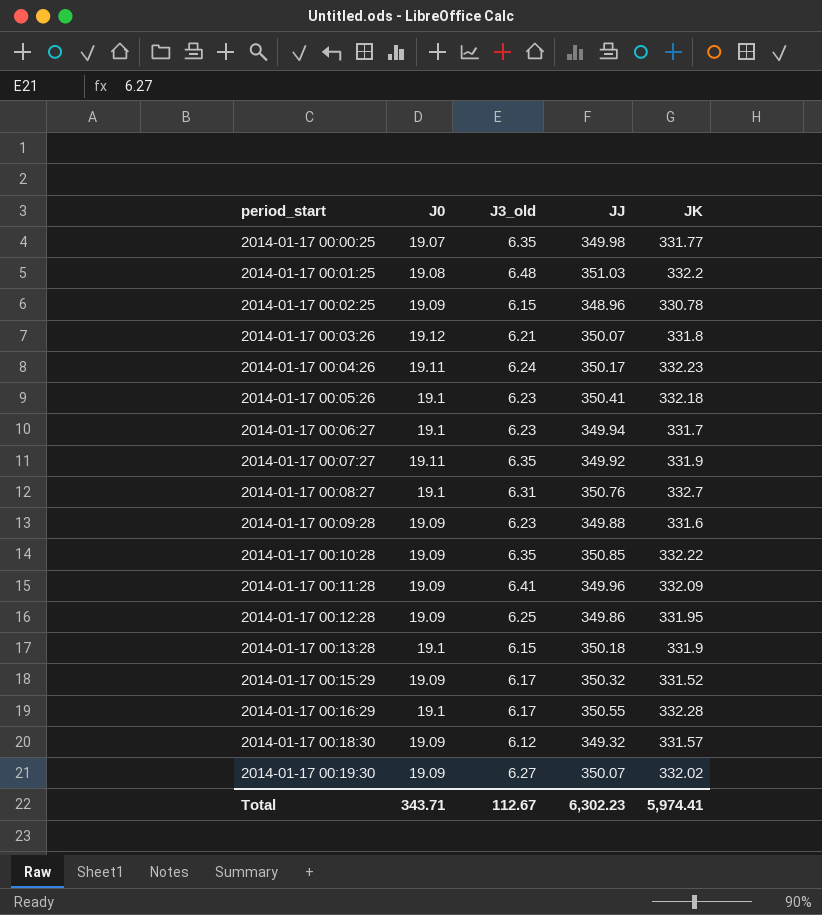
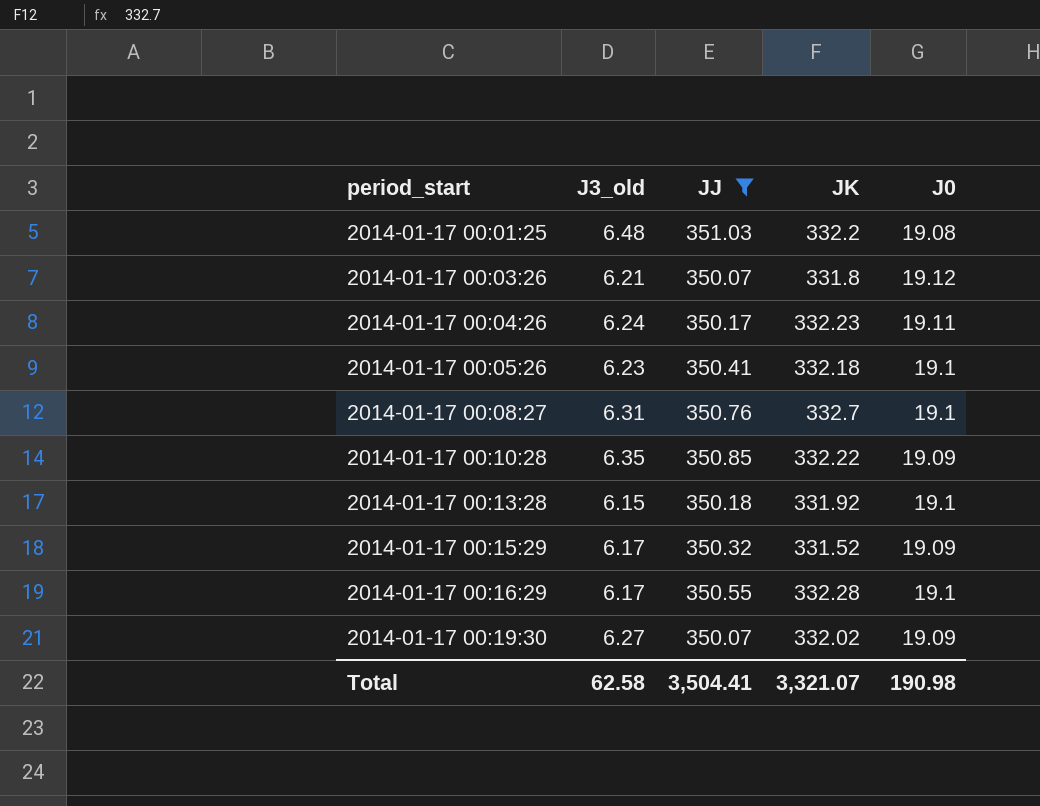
filter: none -> JJ >= 350.07
column J0 | position: 2 -> 5
2014-01-17 00:13:28 | JK: 331.9 -> 331.92
Total | J3_old: 112.67 -> 62.58
Total | JJ: 6,302.23 -> 3,504.41
Total | JK: 5,974.41 -> 3,321.07
Total | J0: 343.71 -> 190.98

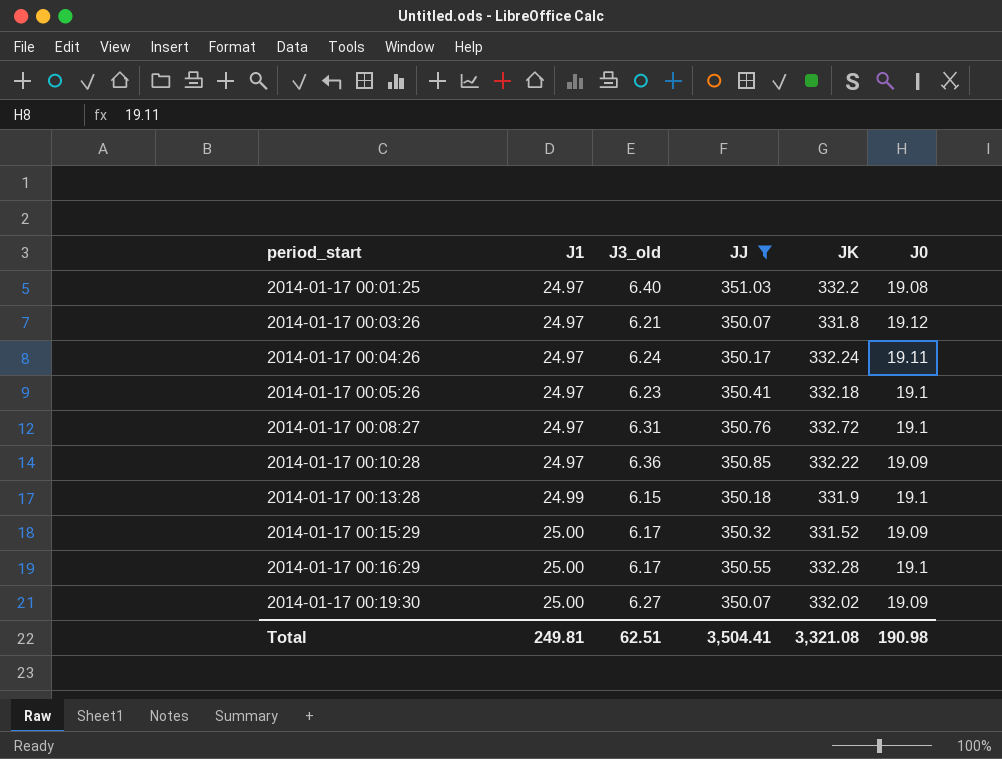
column J1 | position: none -> 2
2014-01-17 00:01:25 | J3_old: 6.48 -> 6.40
2014-01-17 00:04:26 | JK: 332.23 -> 332.24
2014-01-17 00:08:27 | JK: 332.7 -> 332.72
2014-01-17 00:10:28 | J3_old: 6.35 -> 6.36
2014-01-17 00:13:28 | JK: 331.92 -> 331.9
Total | J3_old: 62.58 -> 62.51
Total | JK: 3,321.07 -> 3,321.08

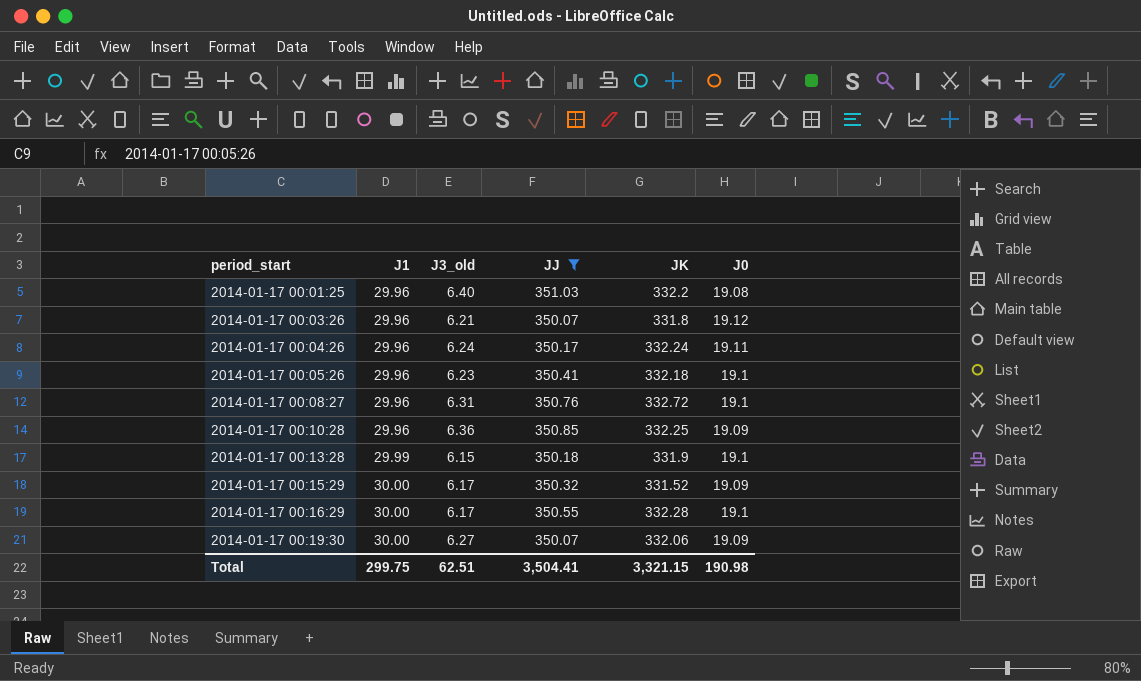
2014-01-17 00:01:25 | J1: 24.97 -> 29.96
2014-01-17 00:03:26 | J1: 24.97 -> 29.96
2014-01-17 00:04:26 | J1: 24.97 -> 29.96
2014-01-17 00:05:26 | J1: 24.97 -> 29.96
2014-01-17 00:08:27 | J1: 24.97 -> 29.96
2014-01-17 00:10:28 | J1: 24.97 -> 29.96
2014-01-17 00:10:28 | JK: 332.22 -> 332.25
2014-01-17 00:13:28 | J1: 24.99 -> 29.99
2014-01-17 00:15:29 | J1: 25.00 -> 30.00
2014-01-17 00:16:29 | J1: 25.00 -> 30.00
2014-01-17 00:19:30 | J1: 25.00 -> 30.00
2014-01-17 00:19:30 | JK: 332.02 -> 332.06
Total | J1: 249.81 -> 299.75
Total | JK: 3,321.08 -> 3,321.15

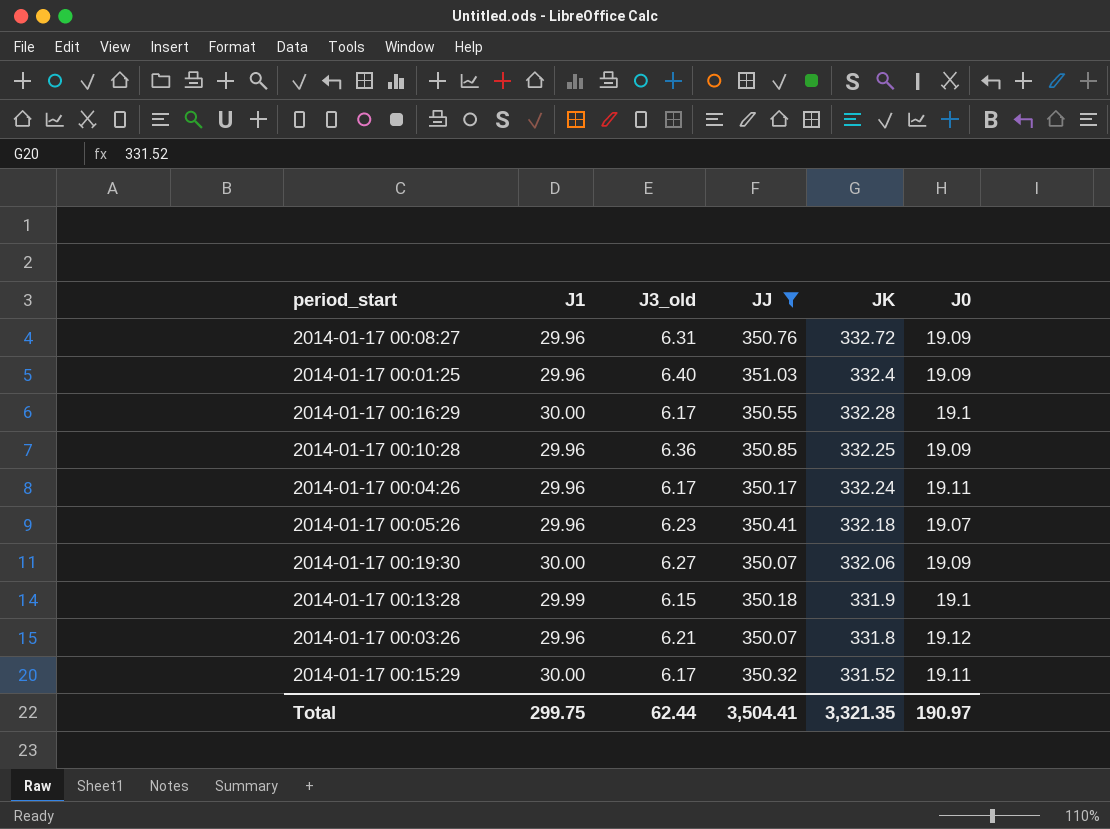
row order: period_start ascending -> JK descending
2014-01-17 00:08:27 | J0: 19.1 -> 19.09
2014-01-17 00:01:25 | JK: 332.2 -> 332.4
2014-01-17 00:01:25 | J0: 19.08 -> 19.09
2014-01-17 00:04:26 | J3_old: 6.24 -> 6.17
2014-01-17 00:05:26 | J0: 19.1 -> 19.07
2014-01-17 00:15:29 | J0: 19.09 -> 19.11
Total | J3_old: 62.51 -> 62.44
Total | JK: 3,321.15 -> 3,321.35
Total | J0: 190.98 -> 190.97

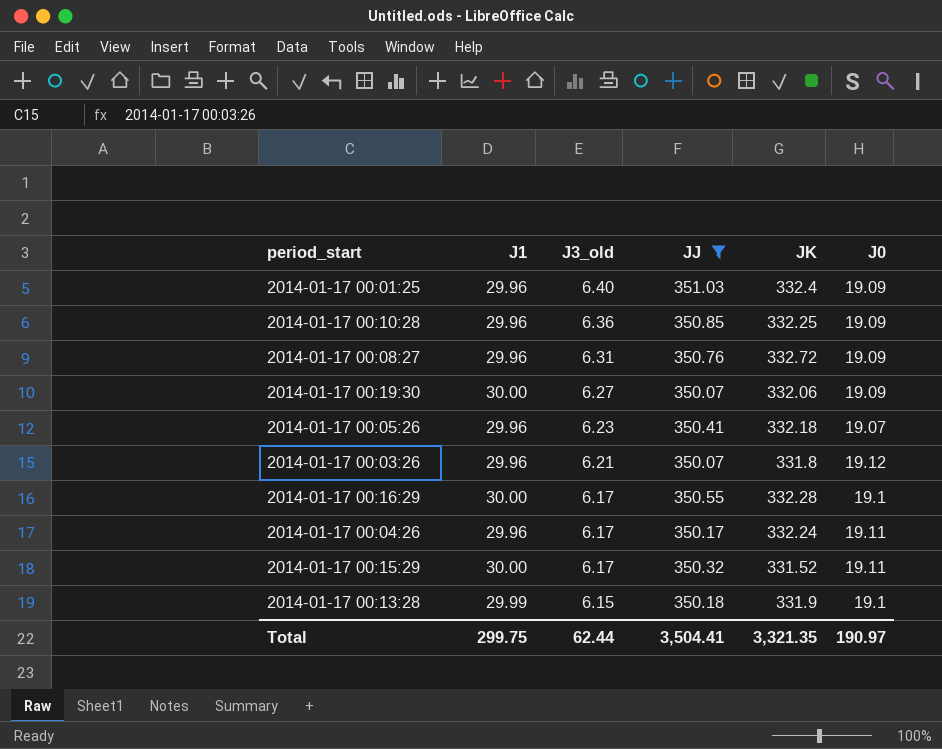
row order: JK descending -> J3_old descending

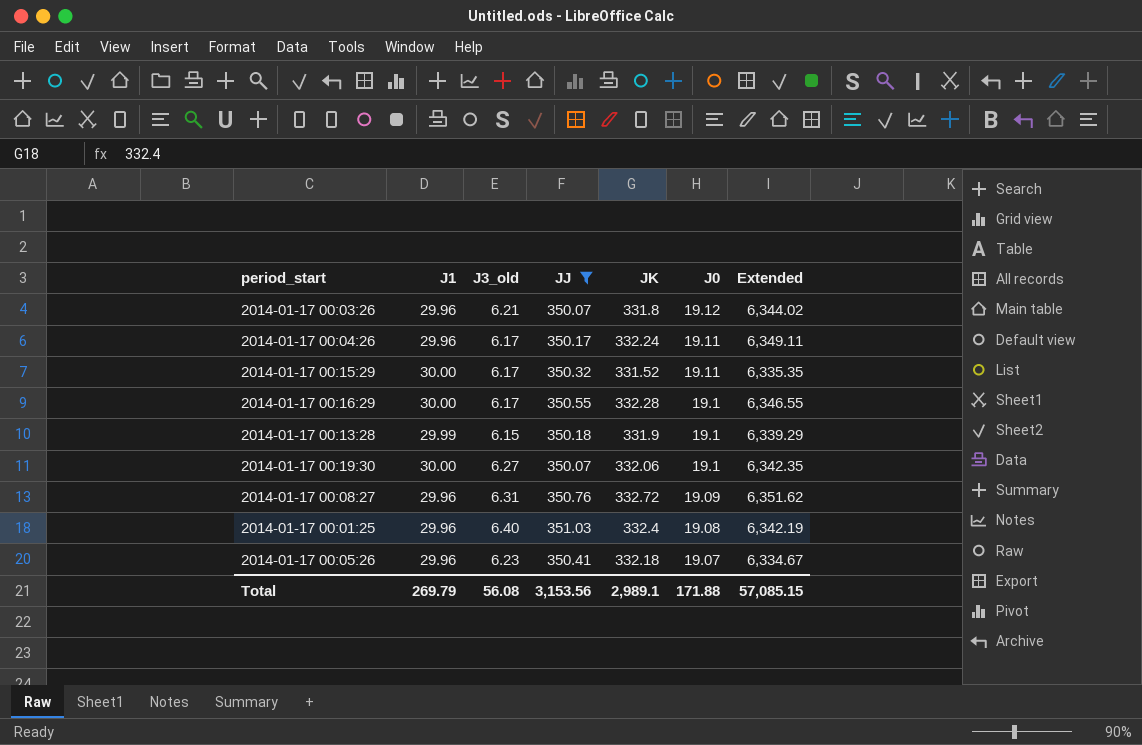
row order: J3_old descending -> J0 descending
column Extended | formula: none -> [JK] * [J0]
row 2014-01-17 00:10:28: 29.96 | 6.36 | 350.85 | 332.25 | 19.09 -> none
2014-01-17 00:19:30 | J0: 19.09 -> 19.1
2014-01-17 00:01:25 | J0: 19.09 -> 19.08
Total | J1: 299.75 -> 269.79
Total | J3_old: 62.44 -> 56.08
Total | JJ: 3,504.41 -> 3,153.56
Total | JK: 3,321.35 -> 2,989.1
Total | J0: 190.97 -> 171.88

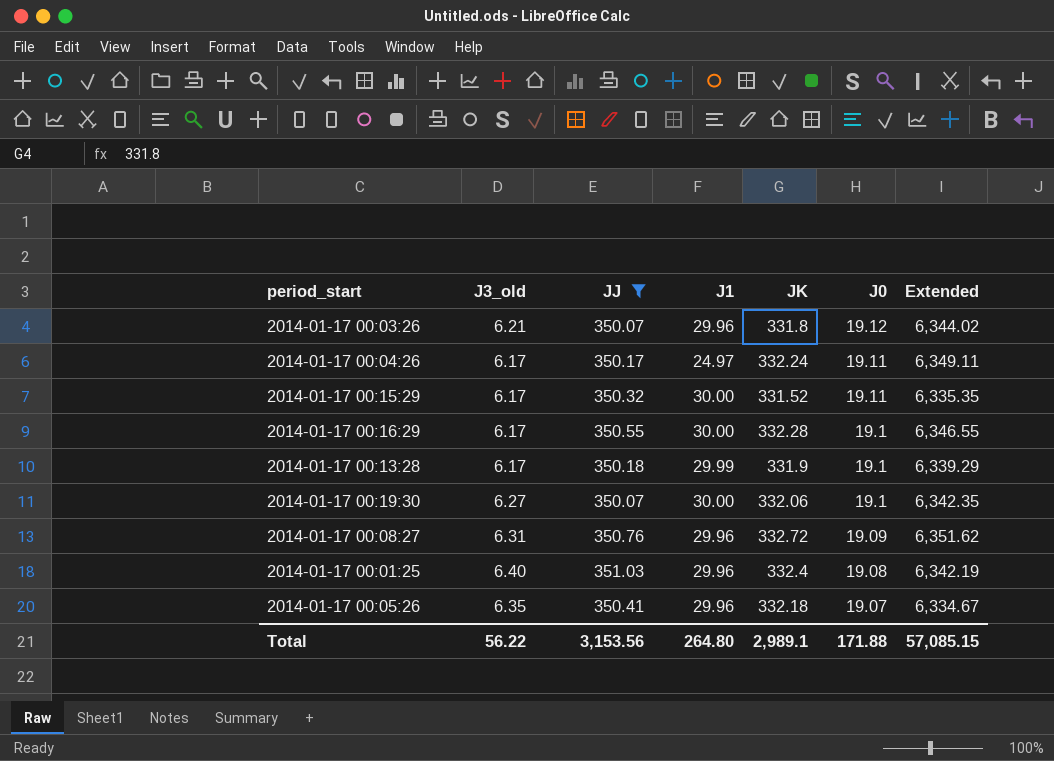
column J1 | position: 2 -> 4
2014-01-17 00:04:26 | J1: 29.96 -> 24.97
2014-01-17 00:13:28 | J3_old: 6.15 -> 6.17
2014-01-17 00:05:26 | J3_old: 6.23 -> 6.35
Total | J3_old: 56.08 -> 56.22
Total | J1: 269.79 -> 264.80

